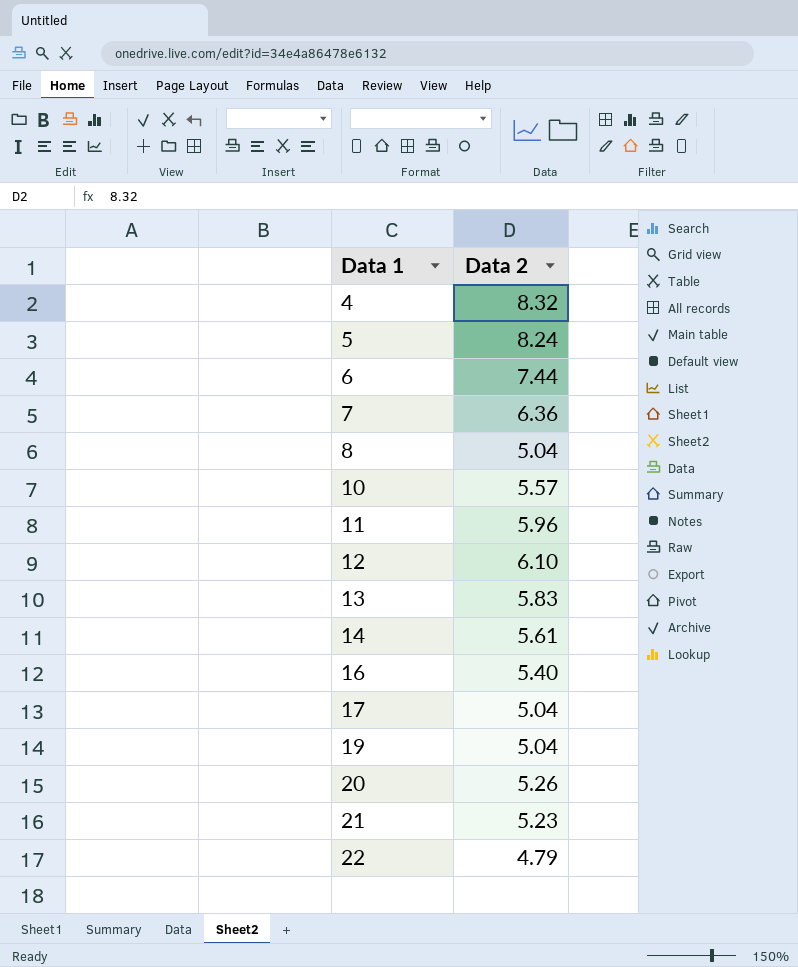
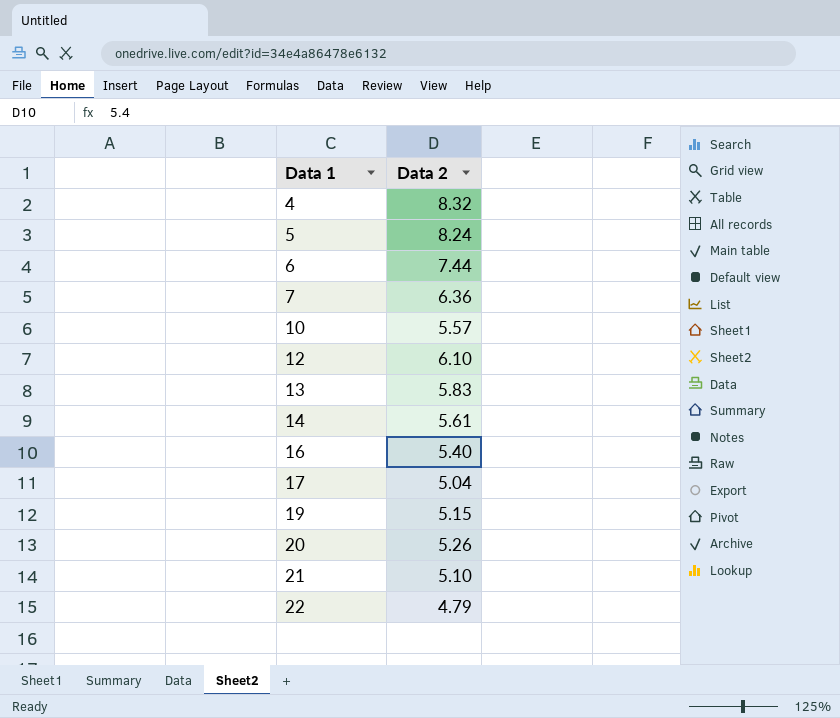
row 8: 5.04 -> none
row 11: 5.96 -> none
19 | Data 2: 5.04 -> 5.15
21 | Data 2: 5.23 -> 5.10

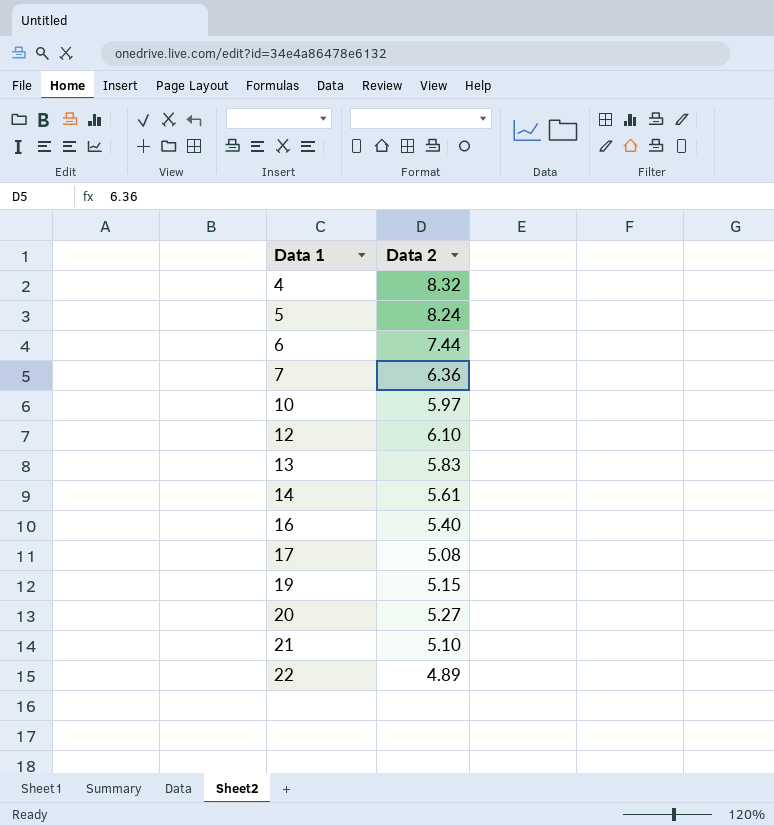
10 | Data 2: 5.57 -> 5.97
17 | Data 2: 5.04 -> 5.08
20 | Data 2: 5.26 -> 5.27
22 | Data 2: 4.79 -> 4.89

